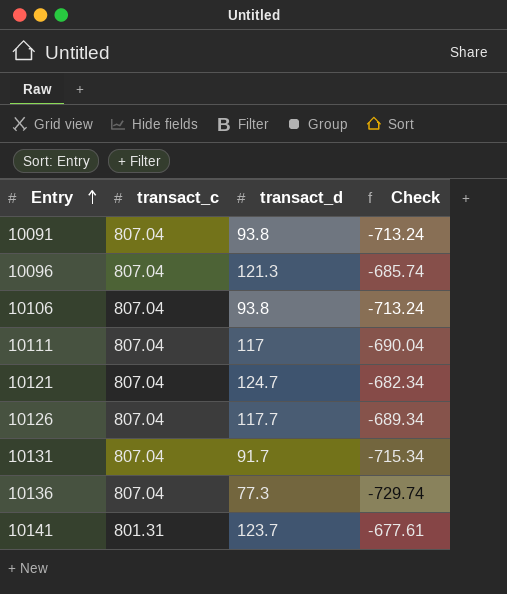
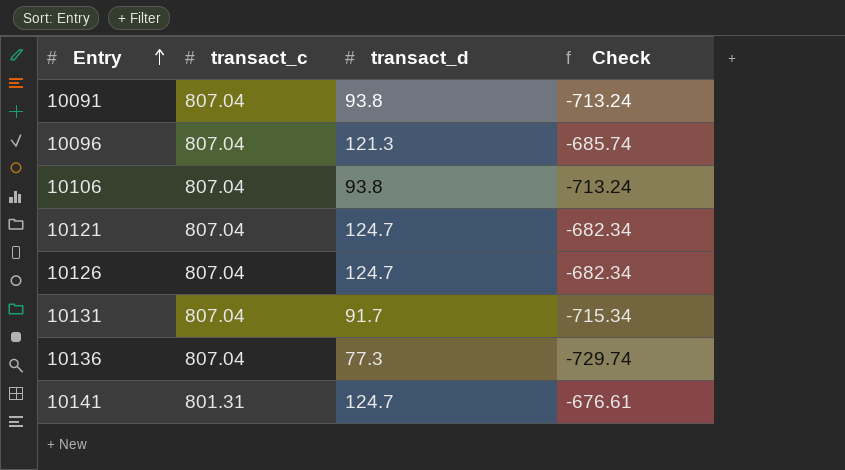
row 10111: 807.04 | 117 | -690.04 -> none
10126 | transact_d: 117.7 -> 124.7
10126 | Check: -689.34 -> -682.34
10141 | transact_d: 123.7 -> 124.7
10141 | Check: -677.61 -> -676.61

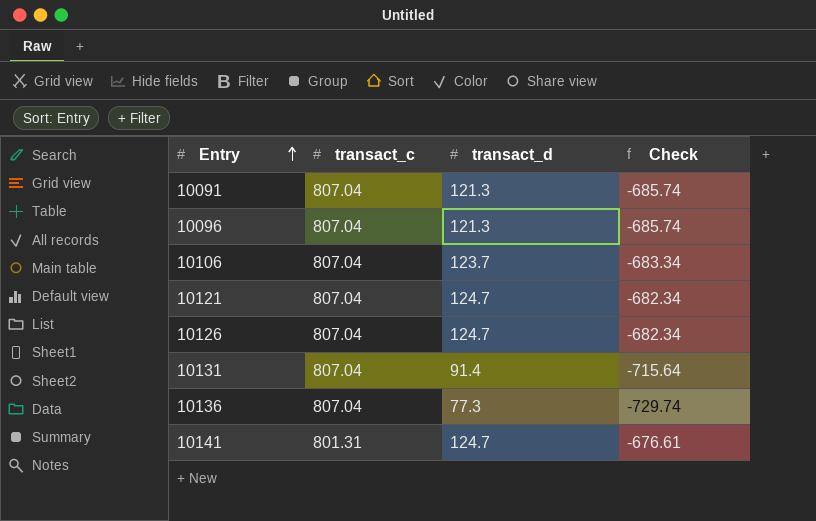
10091 | transact_d: 93.8 -> 121.3
10091 | Check: -713.24 -> -685.74
10106 | transact_d: 93.8 -> 123.7
10106 | Check: -713.24 -> -683.34
10131 | transact_d: 91.7 -> 91.4
10131 | Check: -715.34 -> -715.64

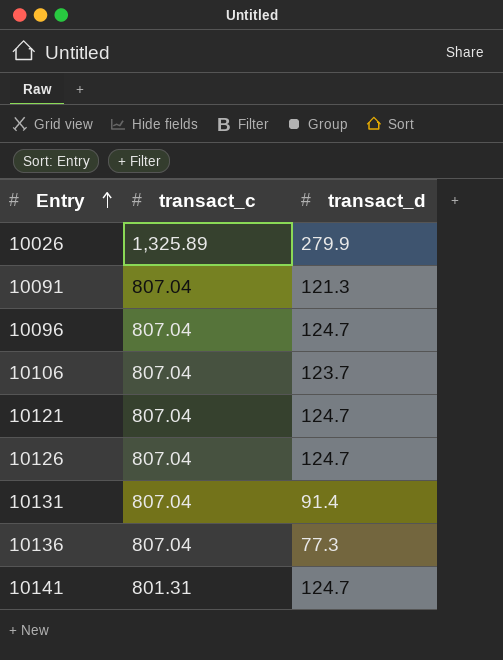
column Check | formula: [transact_d] - [transact_c] -> none
row 10026: none -> 1,325.89 | 279.9
10096 | transact_d: 121.3 -> 124.7

